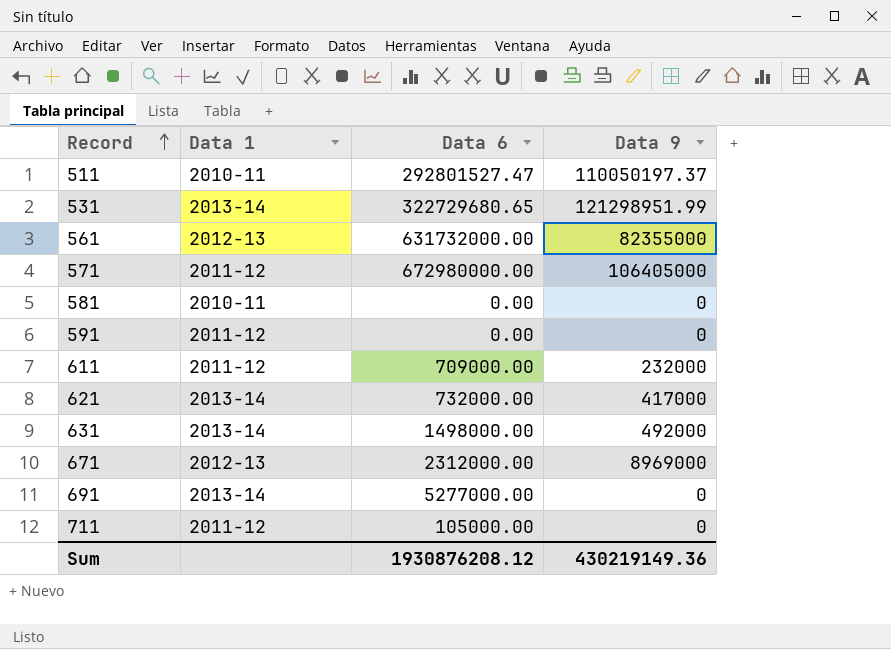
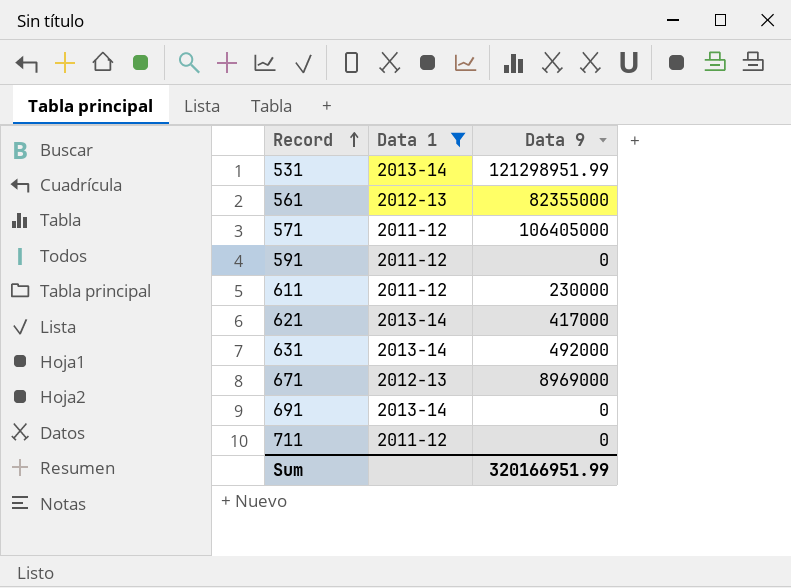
filter: none -> Data 1 != 2010-11
column Data 6 | position: 3 -> none
611 | Data 9: 232000 -> 230000
Sum | Data 9: 430219149.36 -> 320166951.99

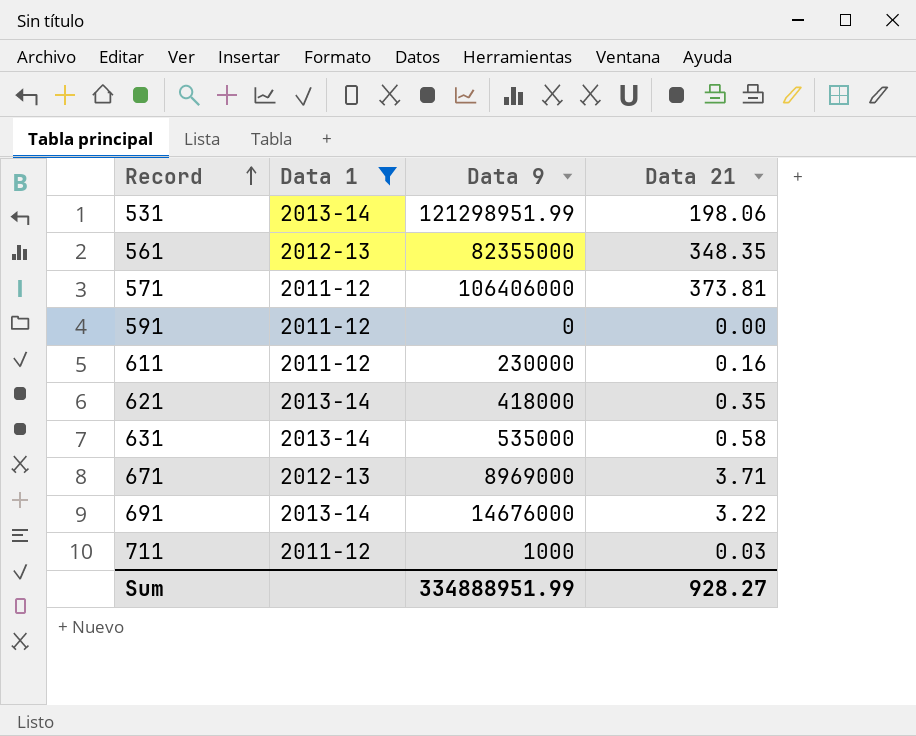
column Data 21 | position: none -> 4
571 | Data 9: 106405000 -> 106406000
621 | Data 9: 417000 -> 418000
631 | Data 9: 492000 -> 535000
691 | Data 9: 0 -> 14676000
711 | Data 9: 0 -> 1000
Sum | Data 9: 320166951.99 -> 334888951.99

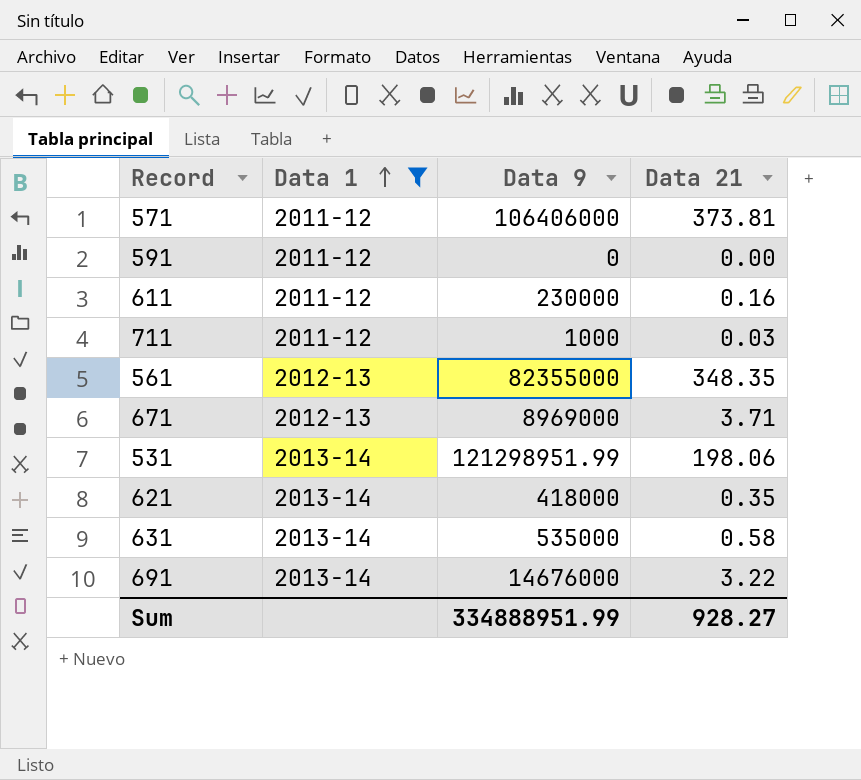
row order: Record ascending -> Data 1 ascending

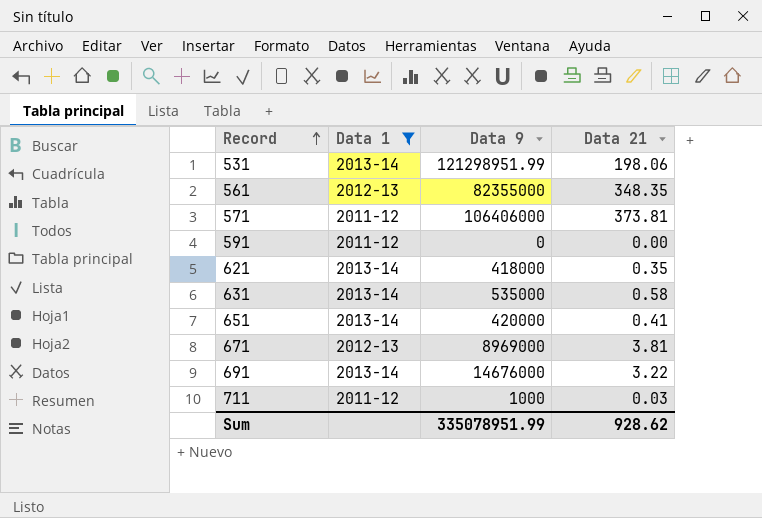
row order: Data 1 ascending -> Record ascending
row 611: 2011-12 | 230000 | 0.16 -> none
row 651: none -> 2013-14 | 420000 | 0.41
671 | Data 21: 3.71 -> 3.81
Sum | Data 9: 334888951.99 -> 335078951.99
Sum | Data 21: 928.27 -> 928.62

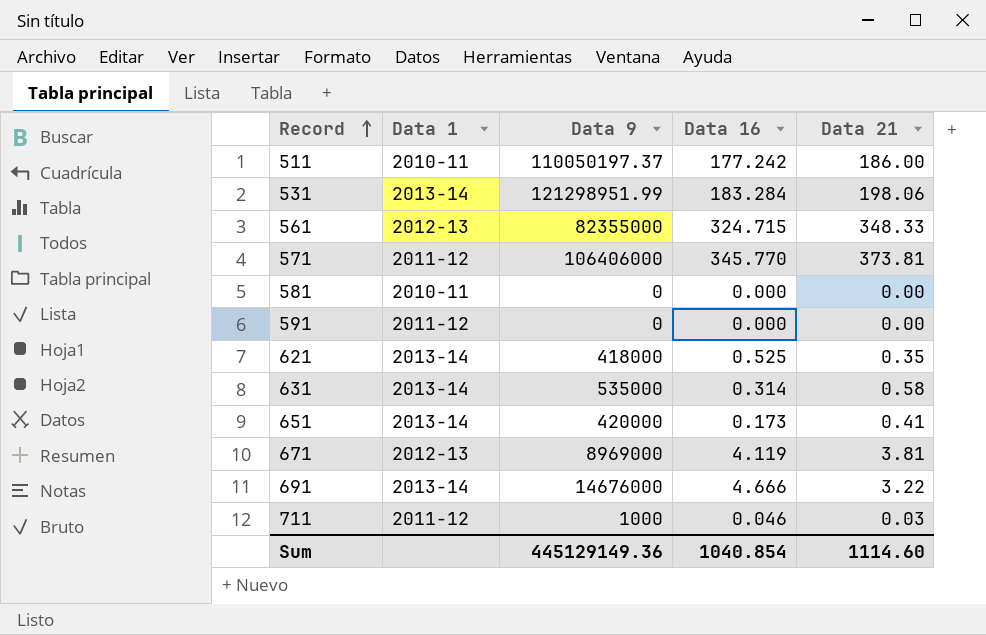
filter: Data 1 != 2010-11 -> none
column Data 16 | position: none -> 4
561 | Data 21: 348.35 -> 348.33
Sum | Data 9: 335078951.99 -> 445129149.36
Sum | Data 21: 928.62 -> 1114.60

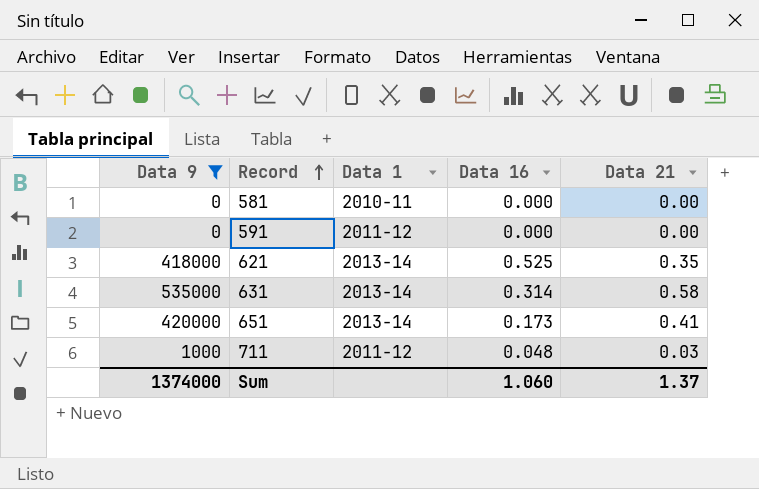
filter: none -> Data 9 <= 535000
column Data 9 | position: 3 -> 1
711 | Data 16: 0.046 -> 0.048
Sum | Data 9: 445129149.36 -> 1374000
Sum | Data 16: 1040.854 -> 1.060
Sum | Data 21: 1114.60 -> 1.37

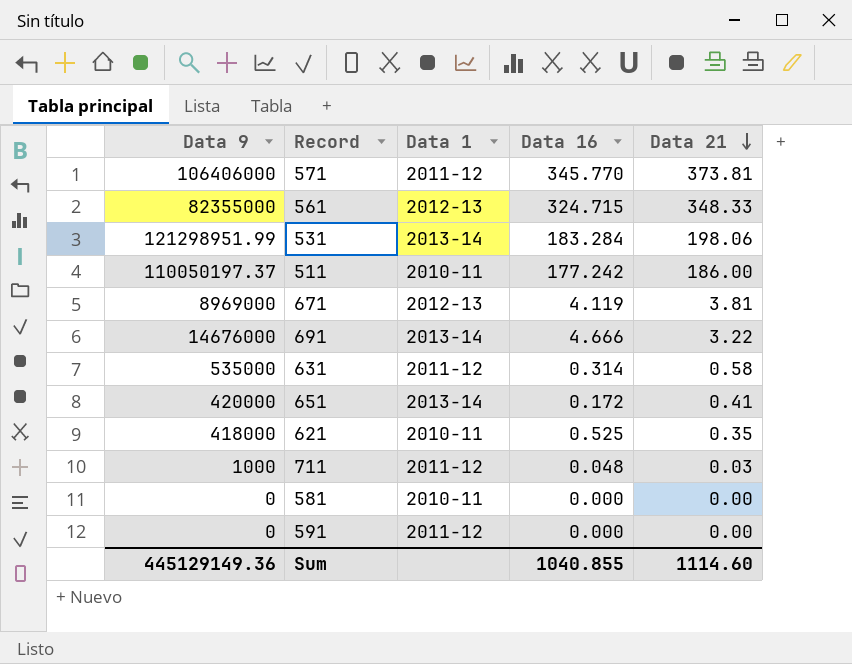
filter: Data 9 <= 535000 -> none
row order: Record ascending -> Data 21 descending
631 | Data 1: 2013-14 -> 2011-12
651 | Data 16: 0.173 -> 0.172
621 | Data 1: 2013-14 -> 2010-11
Sum | Data 9: 1374000 -> 445129149.36
Sum | Data 16: 1.060 -> 1040.855
Sum | Data 21: 1.37 -> 1114.60

